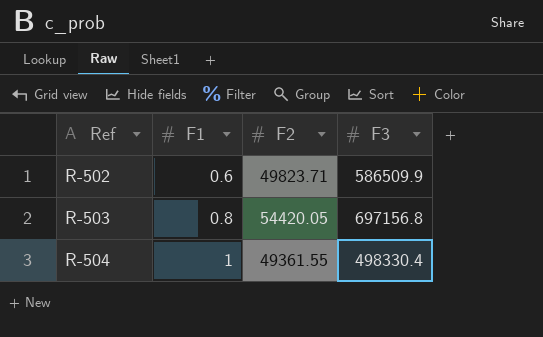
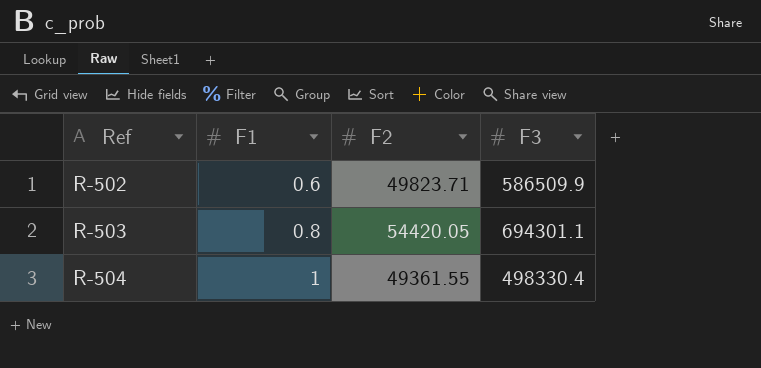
R-503 | F3: 697156.8 -> 694301.1

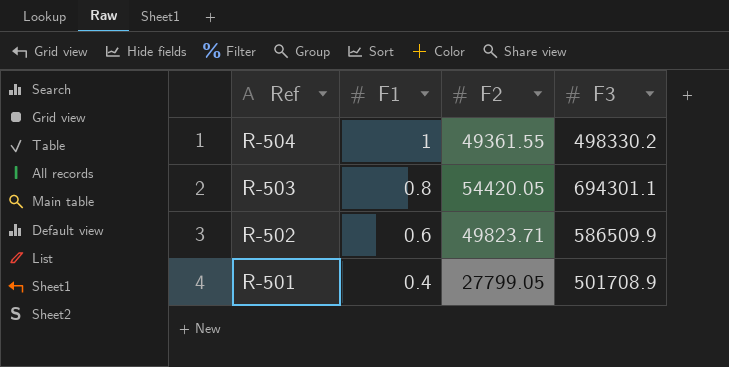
row order: Ref ascending -> Ref descending
R-504 | F3: 498330.4 -> 498330.2
row R-501: none -> 0.4 | 27799.05 | 501708.9

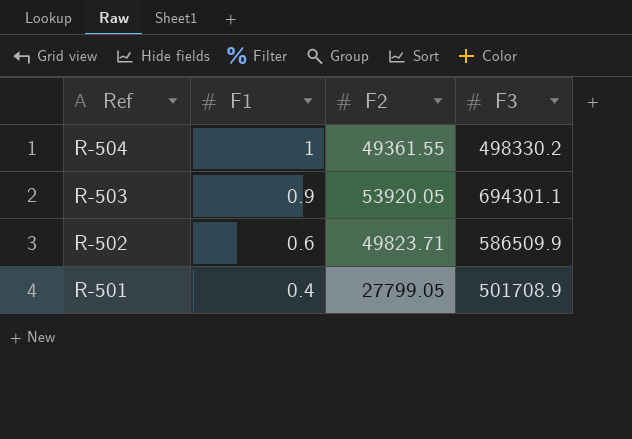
R-503 | F1: 0.8 -> 0.9
R-503 | F2: 54420.05 -> 53920.05

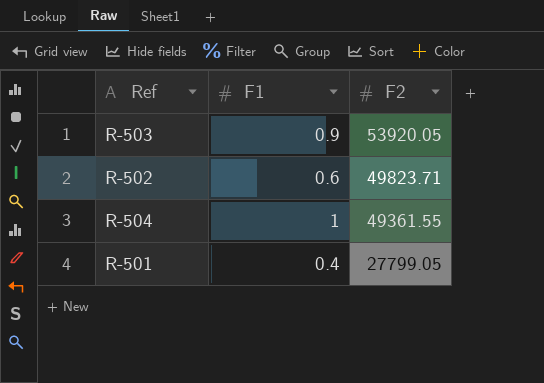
row order: Ref descending -> F2 descending
column F3 | position: 4 -> none

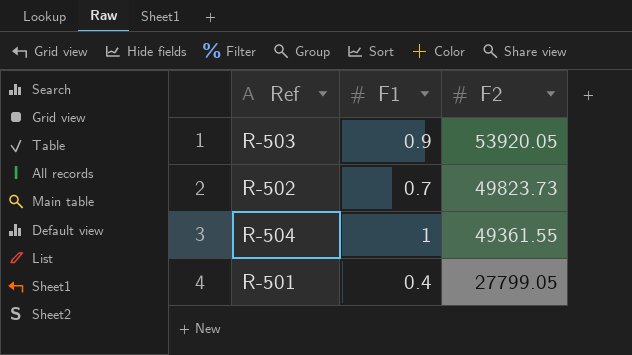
R-502 | F1: 0.6 -> 0.7
R-502 | F2: 49823.71 -> 49823.73

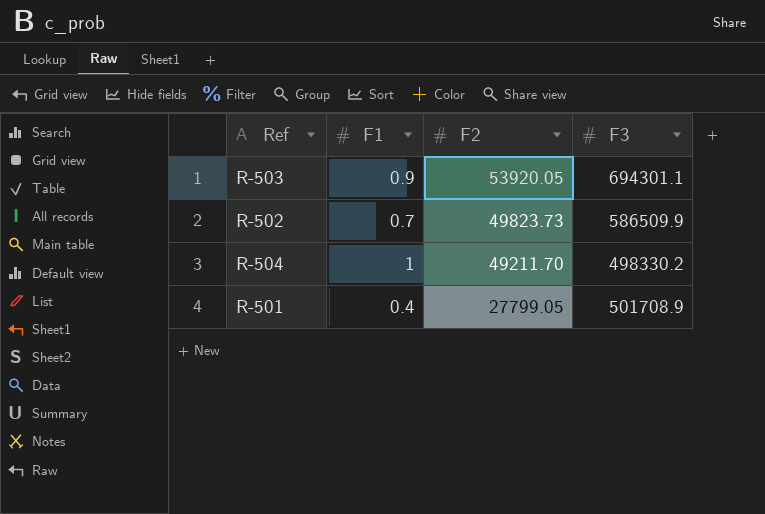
column F3 | position: none -> 4
R-504 | F2: 49361.55 -> 49211.70

